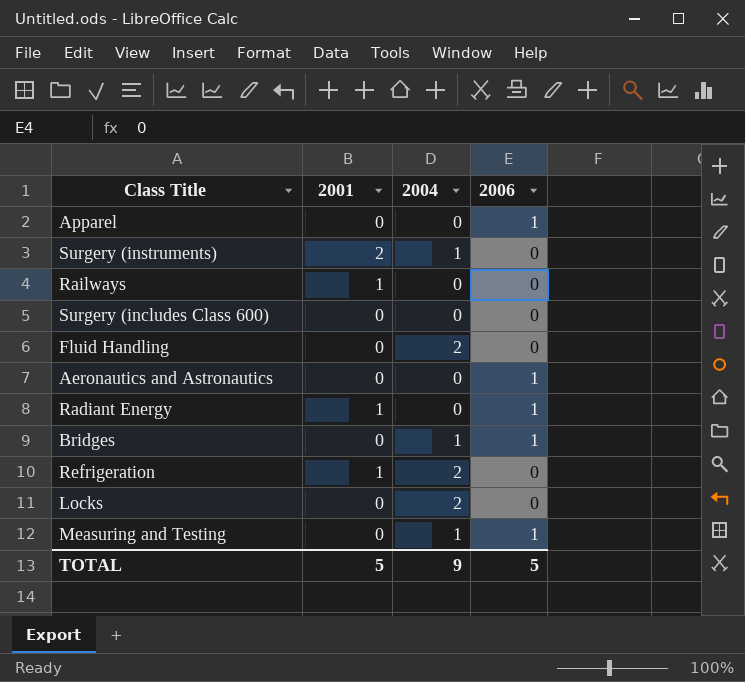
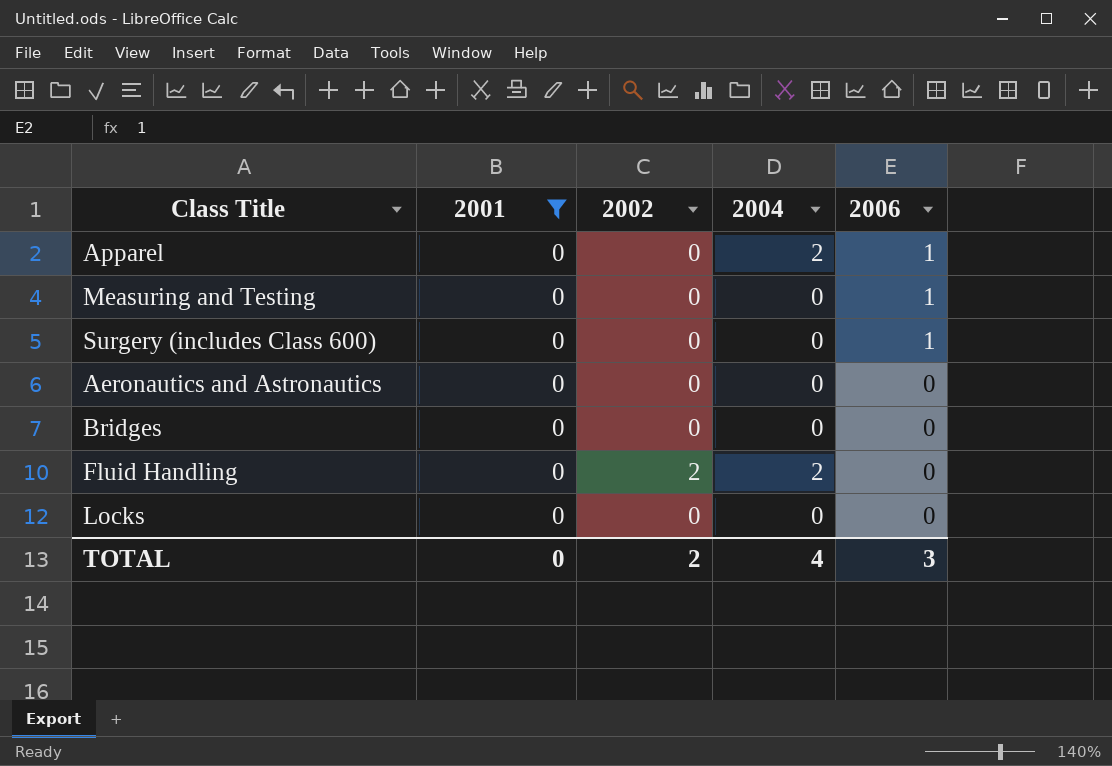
filter: none -> 2001 = 0
row order: none -> 2006 descending
column 2002 | position: none -> 3
Apparel | 2004: 0 -> 2
Measuring and Testing | 2004: 1 -> 0
Surgery (includes Class 600) | 2006: 0 -> 1
Aeronautics and Astronautics | 2006: 1 -> 0
Bridges | 2004: 1 -> 0
Bridges | 2006: 1 -> 0
Locks | 2004: 2 -> 0
TOTAL | 2001: 5 -> 0
TOTAL | 2004: 9 -> 4
TOTAL | 2006: 5 -> 3

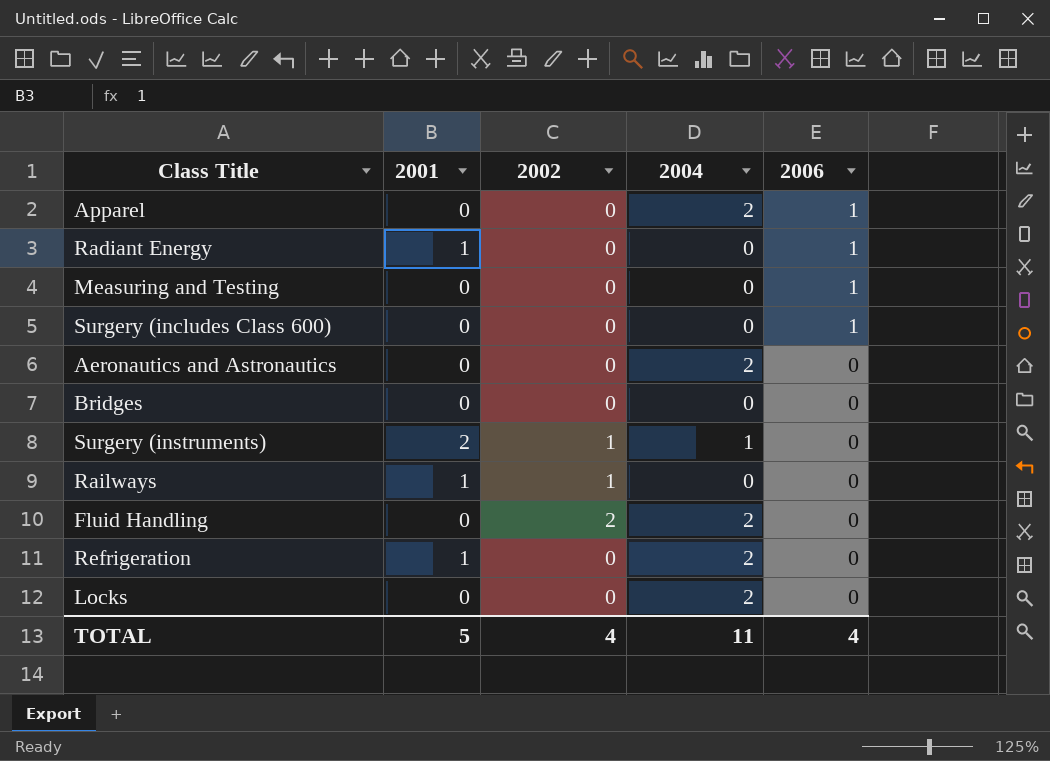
filter: 2001 = 0 -> none
Aeronautics and Astronautics | 2004: 0 -> 2
Locks | 2004: 0 -> 2
TOTAL | 2001: 0 -> 5
TOTAL | 2002: 2 -> 4
TOTAL | 2004: 4 -> 11
TOTAL | 2006: 3 -> 4

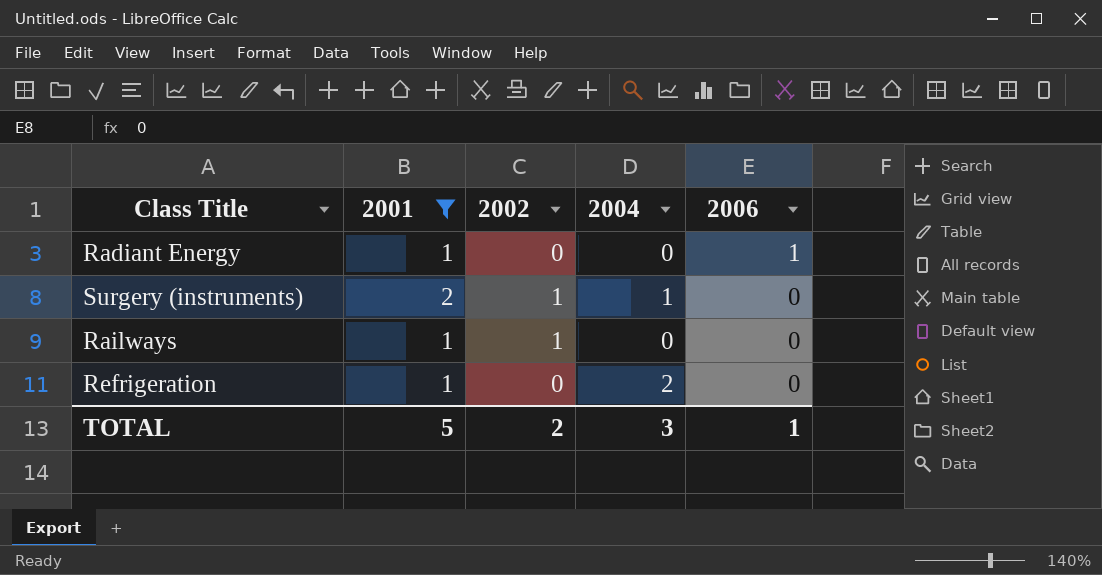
filter: none -> 2001 != 0
TOTAL | 2002: 4 -> 2
TOTAL | 2004: 11 -> 3
TOTAL | 2006: 4 -> 1

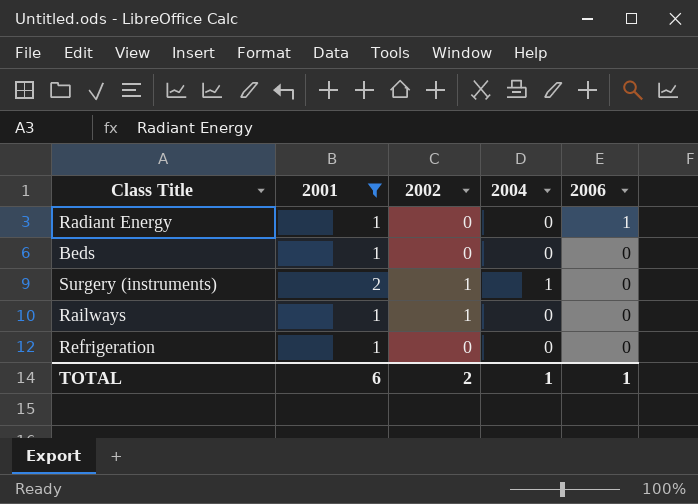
row Beds: none -> 1 | 0 | 0 | 0
Refrigeration | 2004: 2 -> 0
TOTAL | 2001: 5 -> 6
TOTAL | 2004: 3 -> 1

